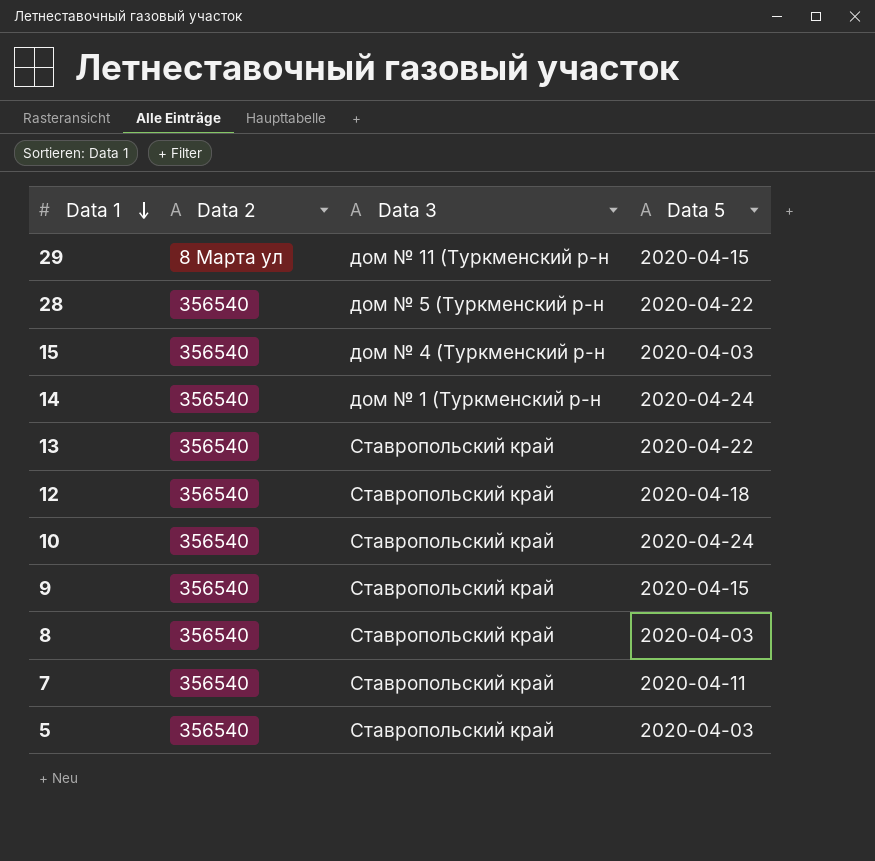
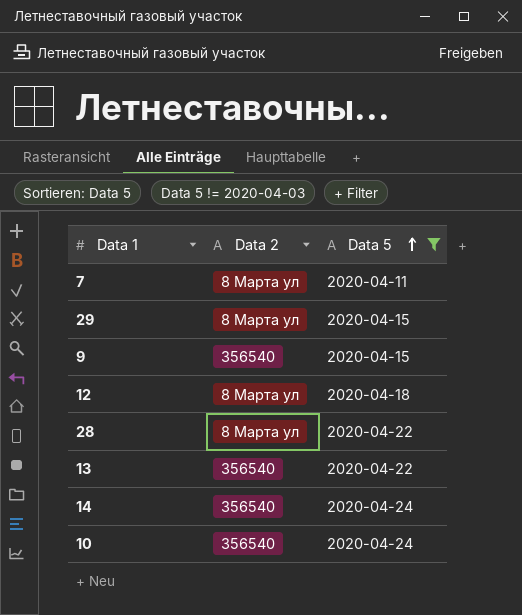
filter: none -> Data 5 != 2020-04-03
row order: Data 1 descending -> Data 5 ascending
column Data 3 | position: 3 -> none
7 | Data 2: 356540 -> 8 Марта ул
12 | Data 2: 356540 -> 8 Марта ул
28 | Data 2: 356540 -> 8 Марта ул

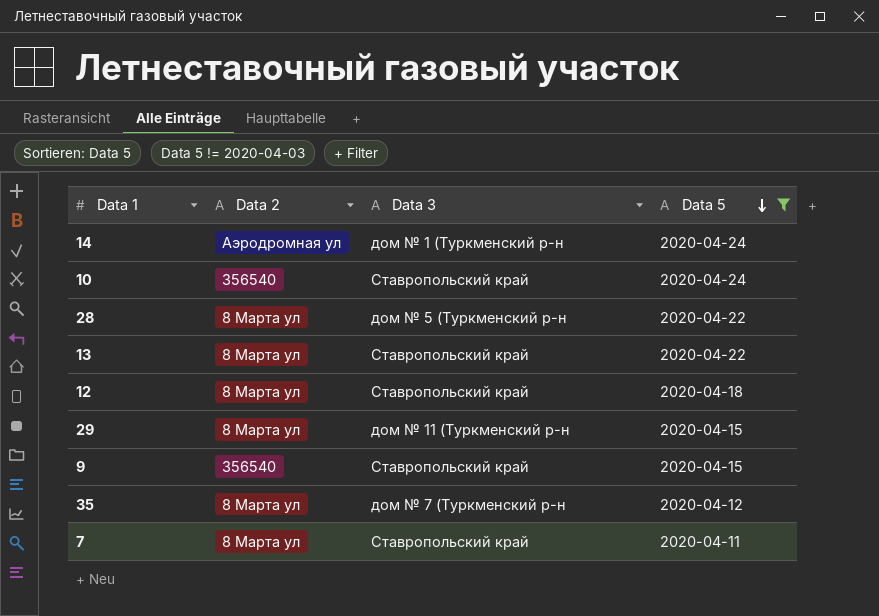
row order: Data 5 ascending -> Data 5 descending
column Data 3 | position: none -> 3
14 | Data 2: 356540 -> Аэродромная ул
13 | Data 2: 356540 -> 8 Марта ул
row 35: none -> 8 Марта ул | дом № 7 (Туркменский р-н | 2020-04-12

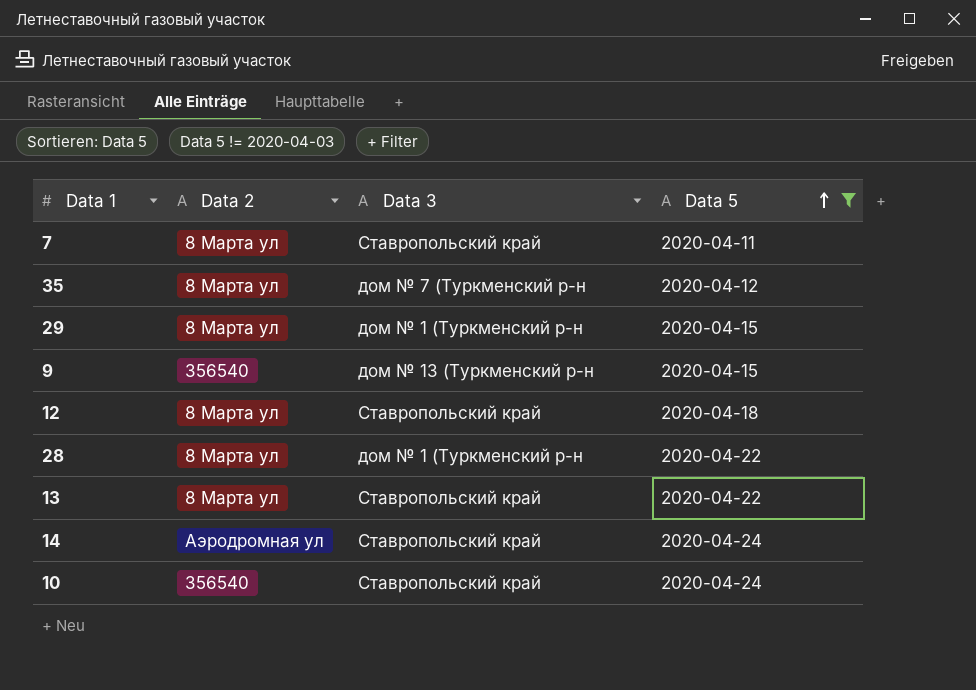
row order: Data 5 descending -> Data 5 ascending
29 | Data 3: дом № 11 (Туркменский р-н -> дом № 1 (Туркменский р-н
9 | Data 3: Ставропольский край -> дом № 13 (Туркменский р-н
28 | Data 3: дом № 5 (Туркменский р-н -> дом № 1 (Туркменский р-н
14 | Data 3: дом № 1 (Туркменский р-н -> Ставропольский край

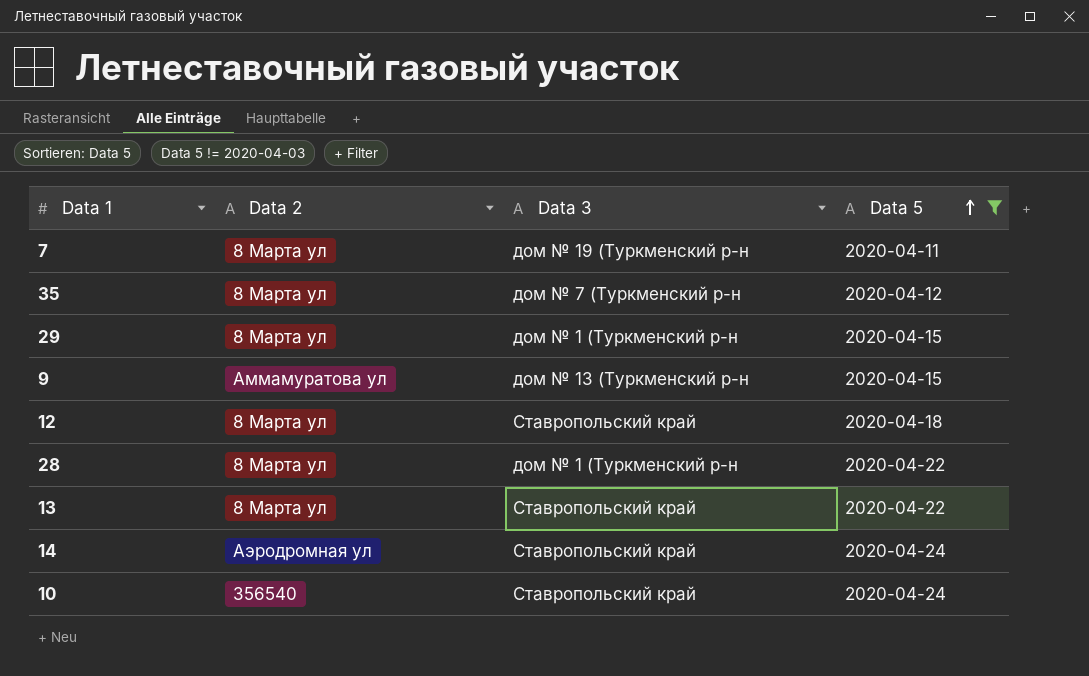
7 | Data 3: Ставропольский край -> дом № 19 (Туркменский р-н
9 | Data 2: 356540 -> Аммамуратова ул

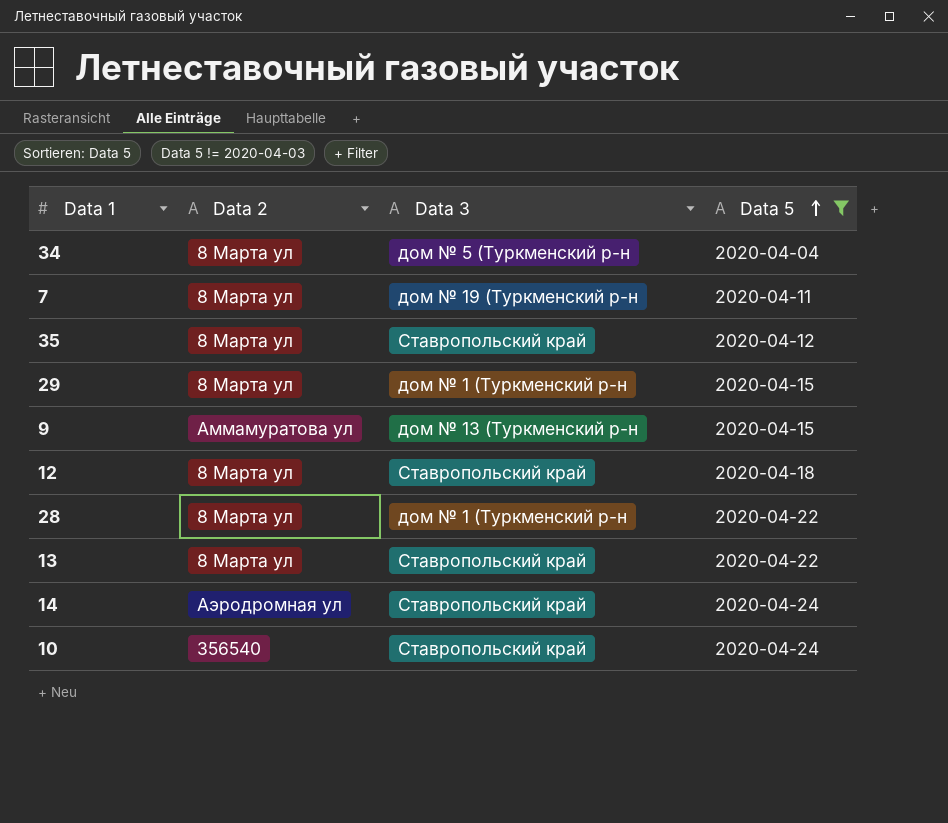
row 34: none -> 8 Марта ул | дом № 5 (Туркменский р-н | 2020-04-04
35 | Data 3: дом № 7 (Туркменский р-н -> Ставропольский край

